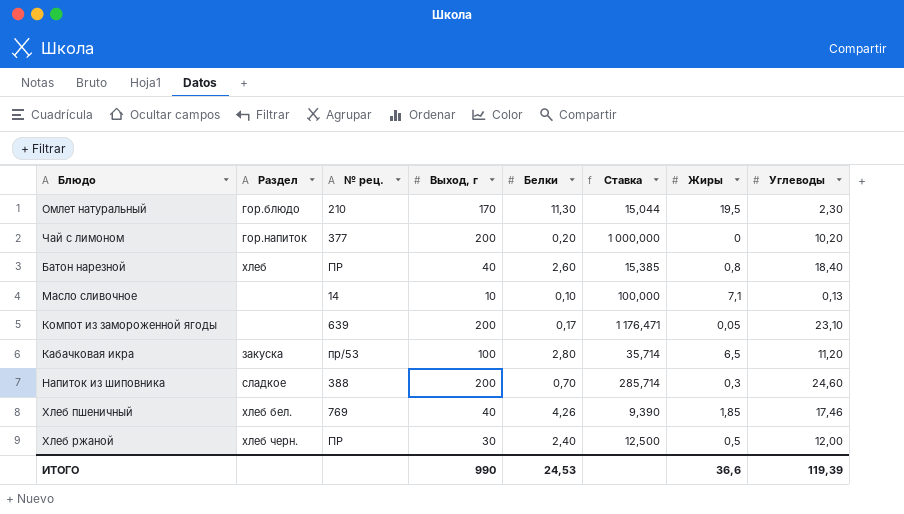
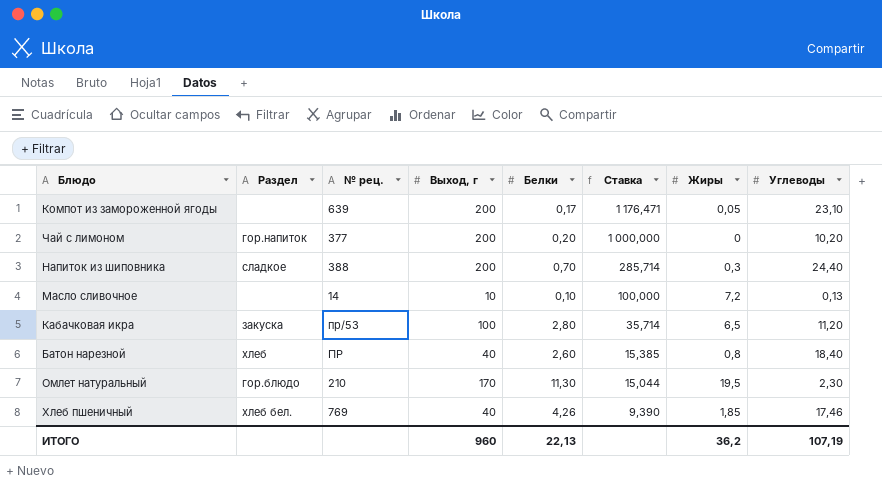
row order: none -> Ставка descending
row Хлеб ржаной: хлеб черн. | ПР | 30 | 2,40 | 12,500 | 0,5 | 12,00 -> none
Напиток из шиповника | Углеводы: 24,60 -> 24,40
Масло сливочное | Жиры: 7,1 -> 7,2
ИТОГО | Выход, г: 990 -> 960
ИТОГО | Белки: 24,53 -> 22,13
ИТОГО | Жиры: 36,6 -> 36,2
ИТОГО | Углеводы: 119,39 -> 107,19

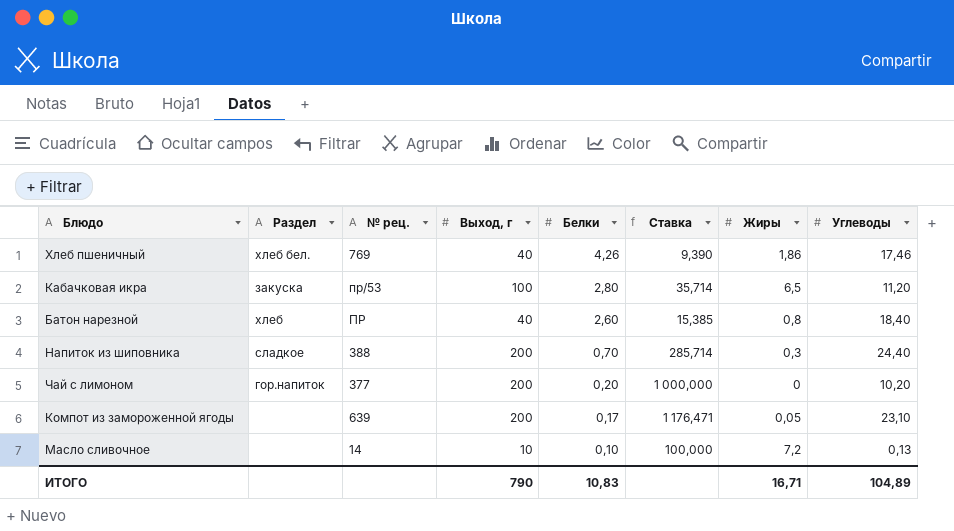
row order: Ставка descending -> Белки descending
row Омлет натуральный: гор.блюдо | 210 | 170 | 11,30 | 15,044 | 19,5 | 2,30 -> none
Хлеб пшеничный | Жиры: 1,85 -> 1,86
ИТОГО | Выход, г: 960 -> 790
ИТОГО | Белки: 22,13 -> 10,83
ИТОГО | Жиры: 36,2 -> 16,71
ИТОГО | Углеводы: 107,19 -> 104,89

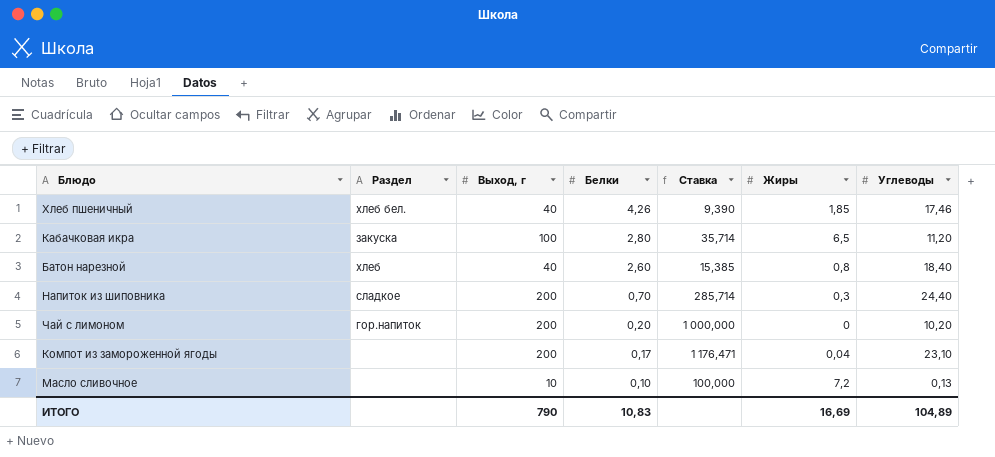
column № рец. | position: 3 -> none
Хлеб пшеничный | Жиры: 1,86 -> 1,85
Компот из замороженной ягоды | Жиры: 0,05 -> 0,04
ИТОГО | Жиры: 16,71 -> 16,69

